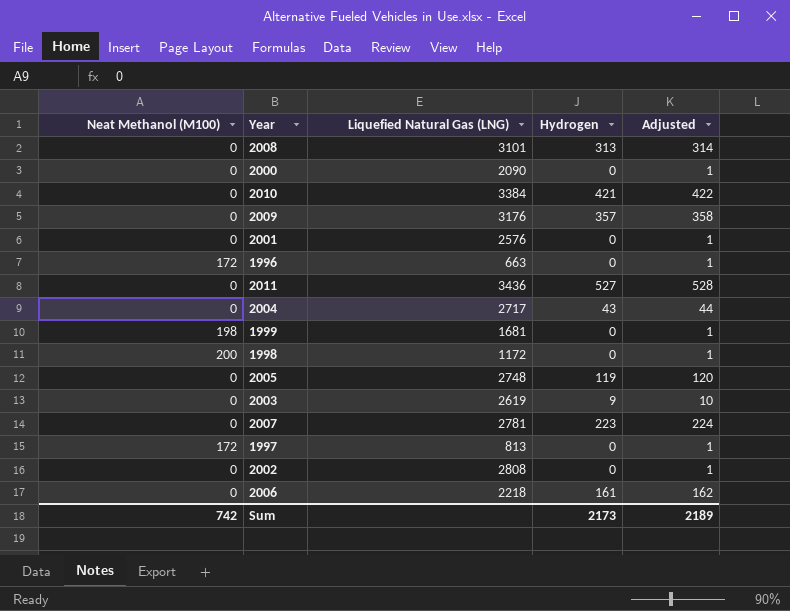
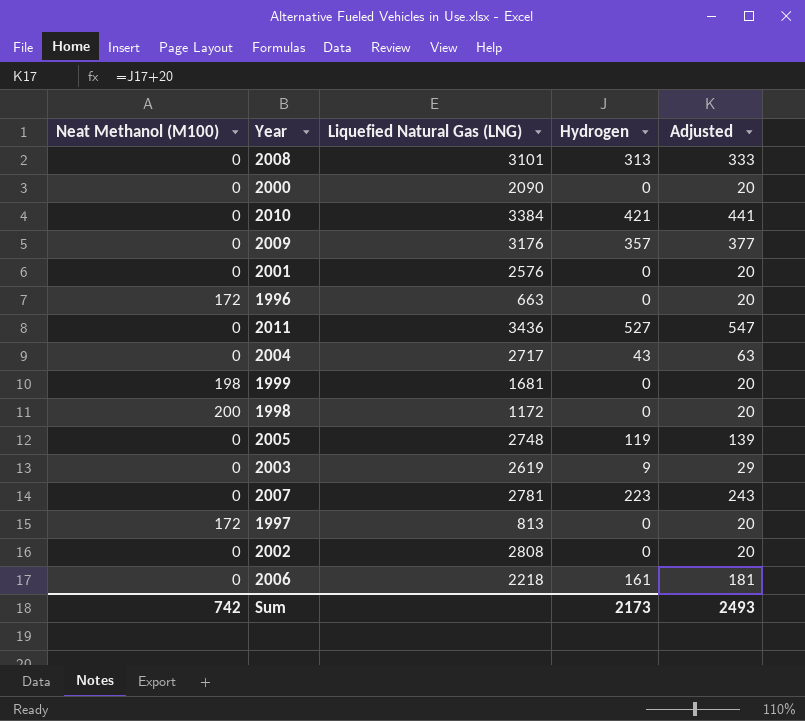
column Adjusted | formula: [Hydrogen] + 1 -> [Hydrogen] + 20
Sum | Adjusted: 2189 -> 2493

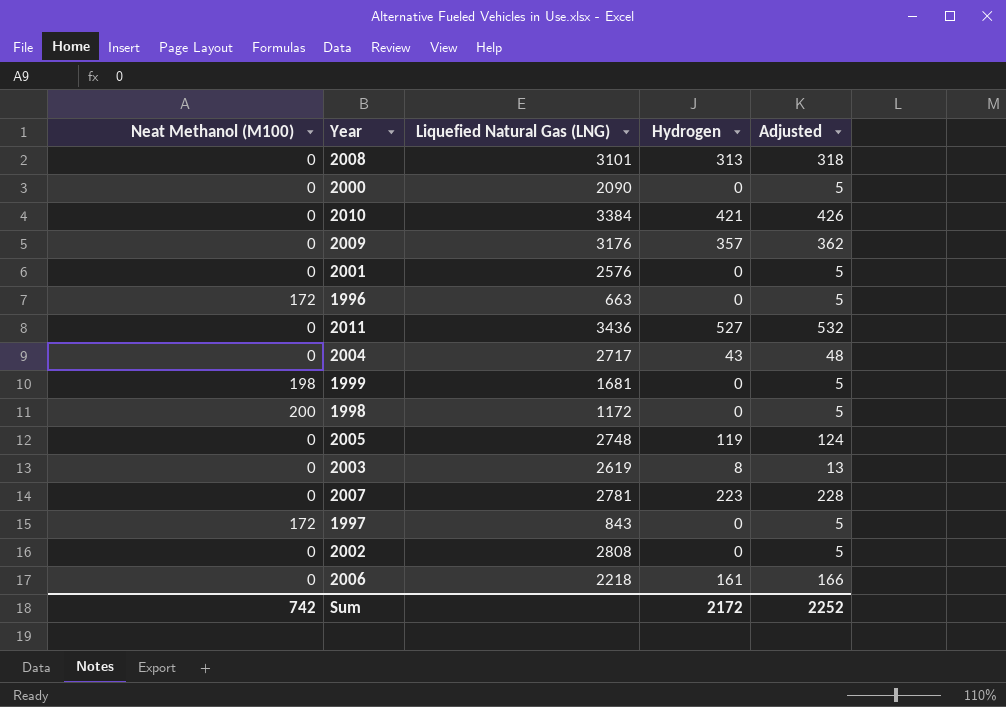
column Adjusted | formula: [Hydrogen] + 20 -> [Hydrogen] + 5
2003 | Hydrogen: 9 -> 8
1997 | Liquefied Natural Gas (LNG): 813 -> 843
Sum | Hydrogen: 2173 -> 2172
Sum | Adjusted: 2493 -> 2252

